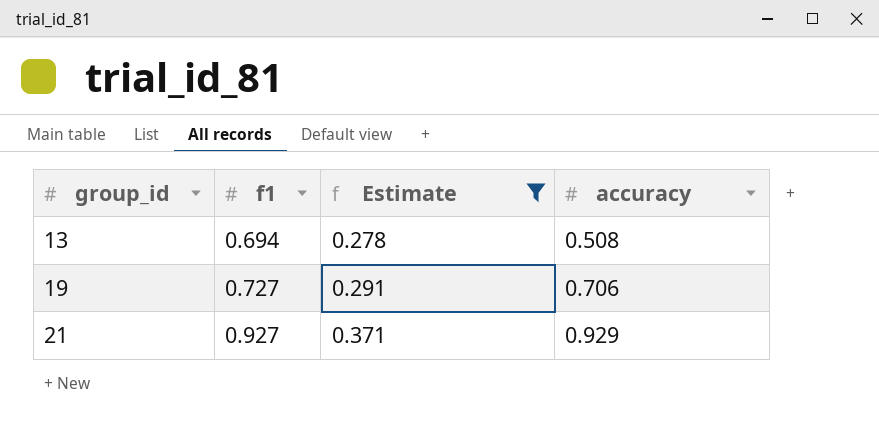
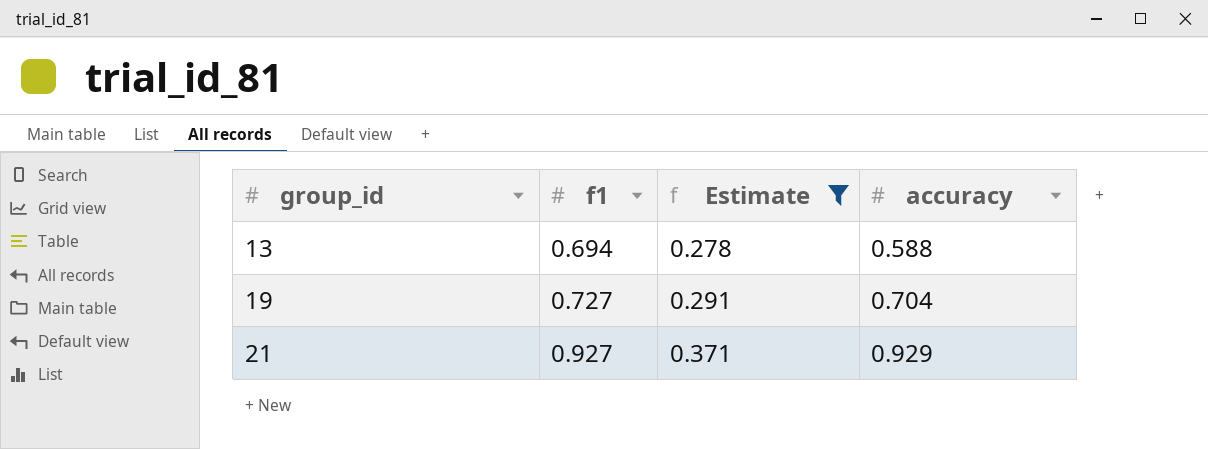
13 | accuracy: 0.508 -> 0.588
19 | accuracy: 0.706 -> 0.704

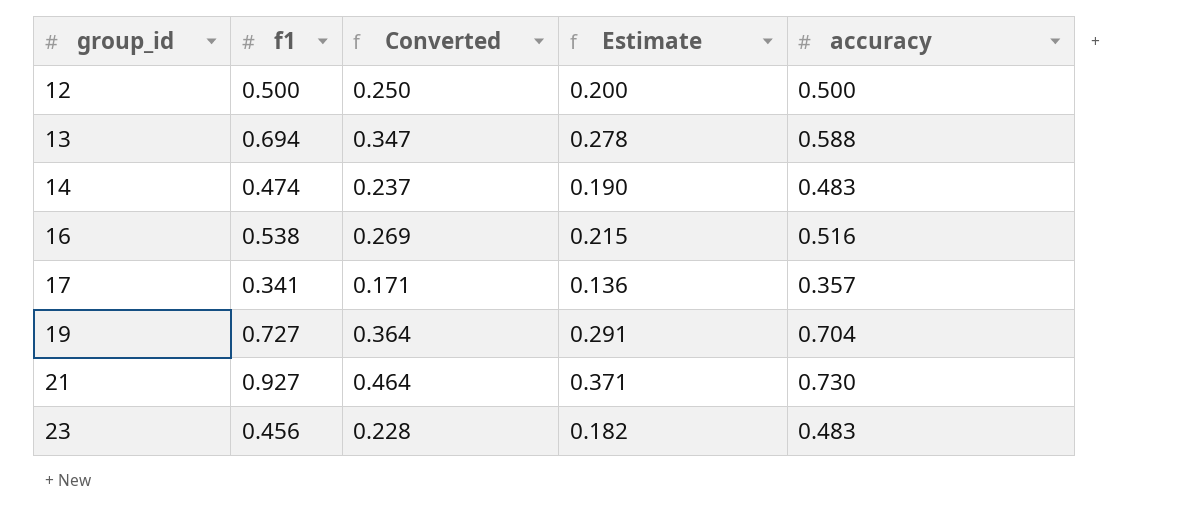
filter: Estimate >= 0.278 -> none
column Converted | formula: none -> [f1] * 0.5
21 | accuracy: 0.929 -> 0.730

